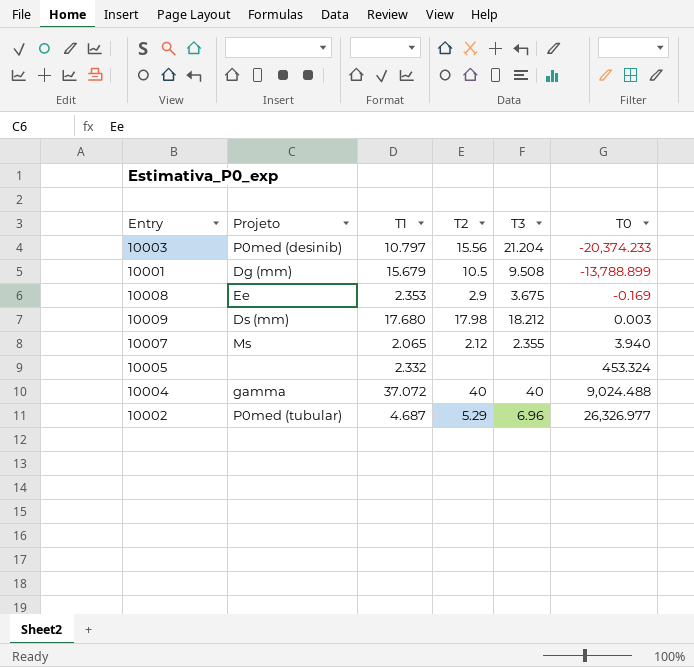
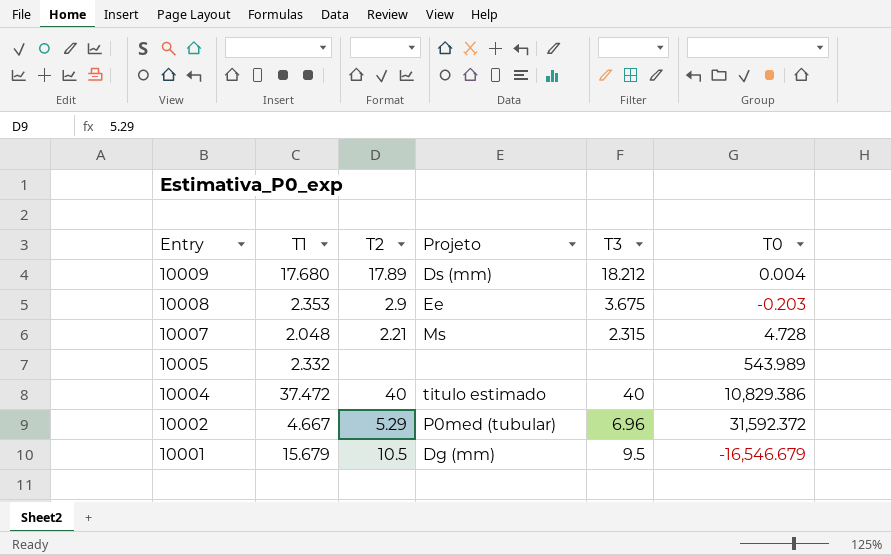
row order: T0 ascending -> Entry descending
column Projeto | position: 2 -> 4
row 10003: P0med (desinib) | 10.797 | 15.56 | 21.204 | -20,374.233 -> none
10009 | T2: 17.98 -> 17.89
10009 | T0: 0.003 -> 0.004
10008 | T0: -0.169 -> -0.203
10007 | T1: 2.065 -> 2.048
10007 | T2: 2.12 -> 2.21
10007 | T3: 2.355 -> 2.315
10007 | T0: 3.940 -> 4.728
10005 | T0: 453.324 -> 543.989
10004 | T1: 37.072 -> 37.472
10004 | Projeto: gamma -> titulo estimado
10004 | T0: 9,024.488 -> 10,829.386
10002 | T1: 4.687 -> 4.667
10002 | T0: 26,326.977 -> 31,592.372
10001 | T3: 9.508 -> 9.5
10001 | T0: -13,788.899 -> -16,546.679

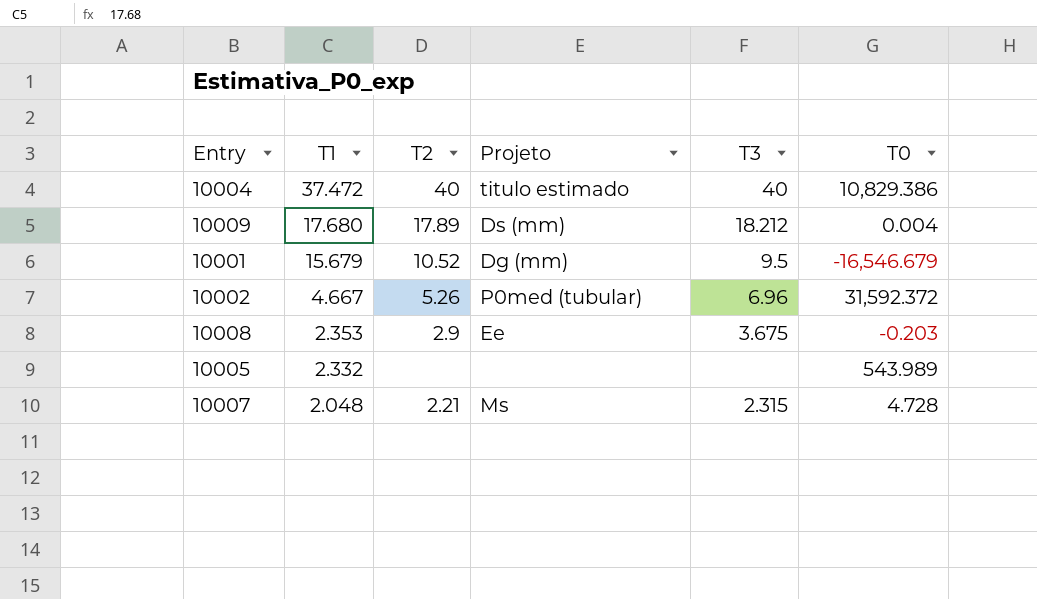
row order: Entry descending -> T1 descending
10001 | T2: 10.5 -> 10.52
10002 | T2: 5.29 -> 5.26

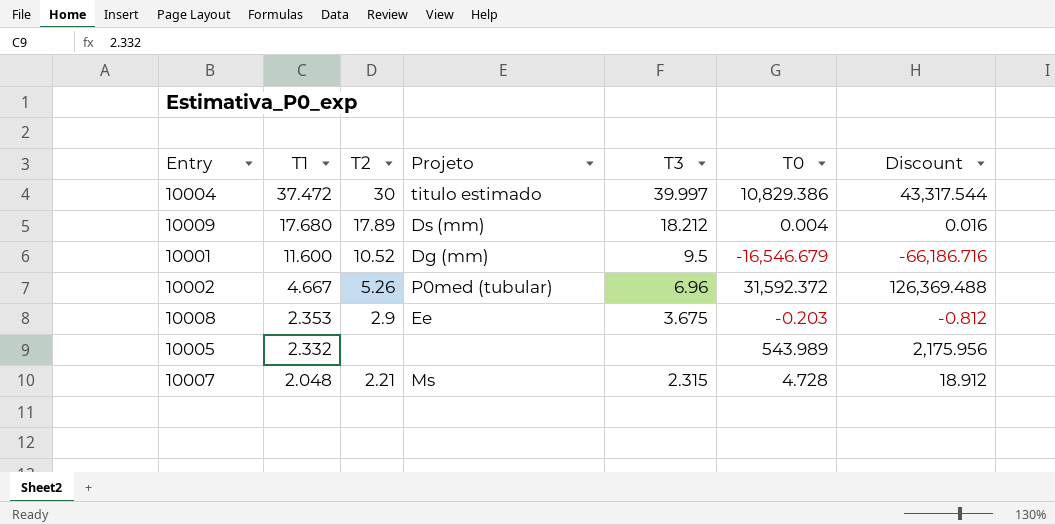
column Discount | formula: none -> [T0] * 4
10004 | T2: 40 -> 30
10004 | T3: 40 -> 39.997
10001 | T1: 15.679 -> 11.600

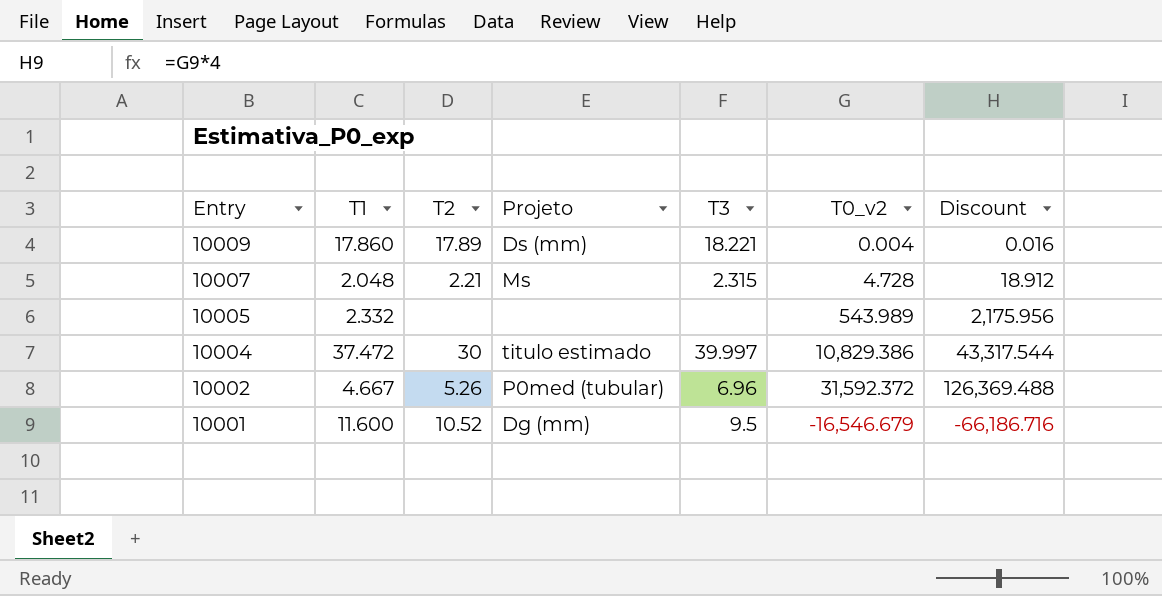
row order: T1 descending -> Entry descending
column name: T0 -> T0_v2
row 10008: 2.353 | 2.9 | Ee | 3.675 | -0.203 | -0.812 -> none
10009 | T1: 17.680 -> 17.860
10009 | T3: 18.212 -> 18.221

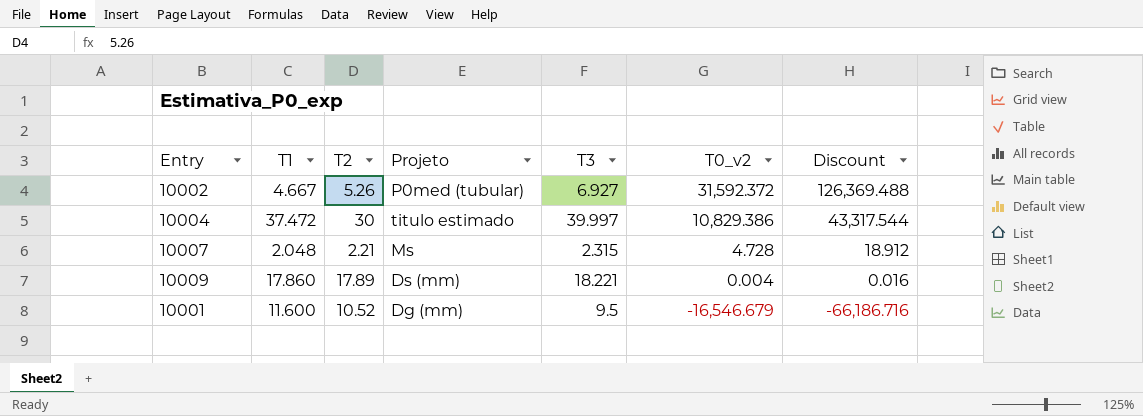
row order: Entry descending -> T0_v2 descending
row 10005: 2.332 | none | none | none | 543.989 | 2,175.956 -> none
10002 | T3: 6.96 -> 6.927

